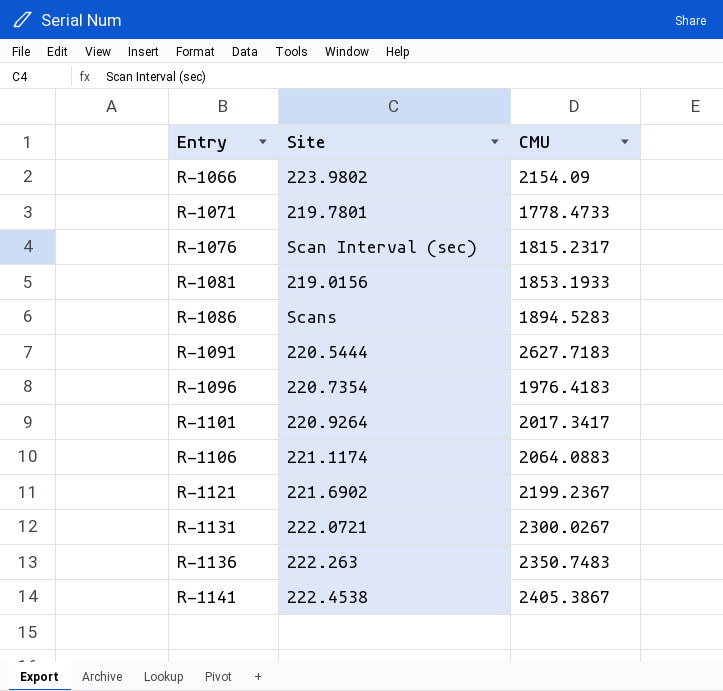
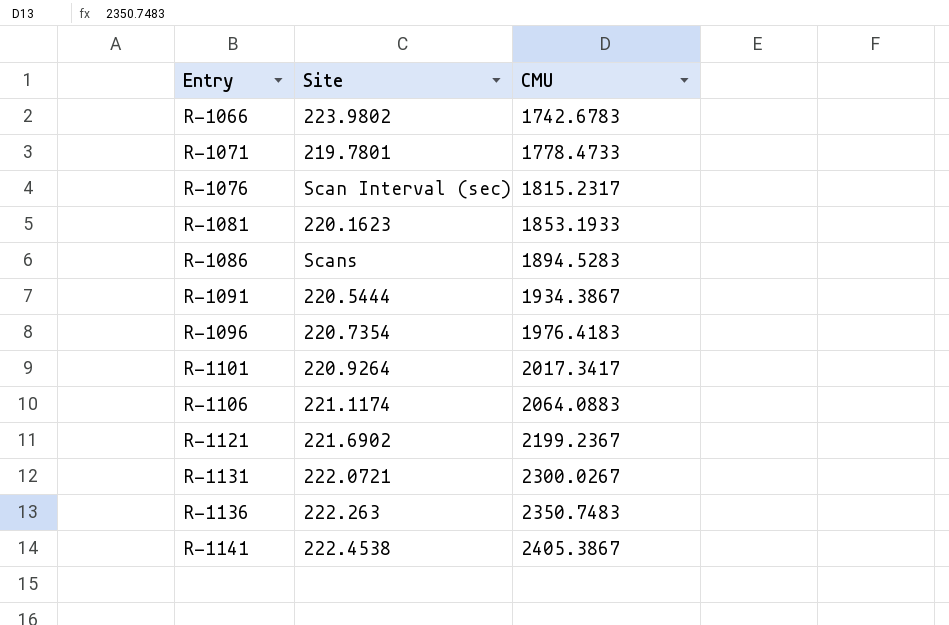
R-1066 | CMU: 2154.09 -> 1742.6783
R-1081 | Site: 219.0156 -> 220.1623
R-1091 | CMU: 2627.7183 -> 1934.3867

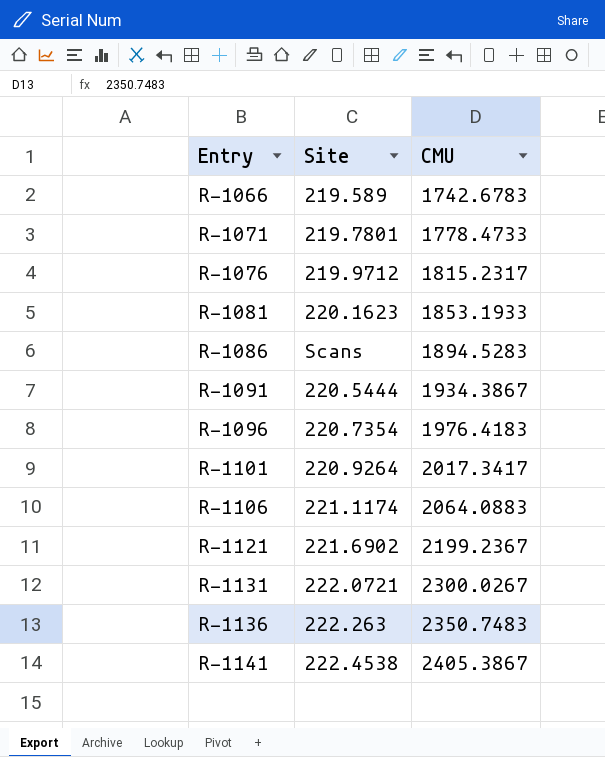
R-1066 | Site: 223.9802 -> 219.589
R-1076 | Site: Scan Interval (sec) -> 219.9712

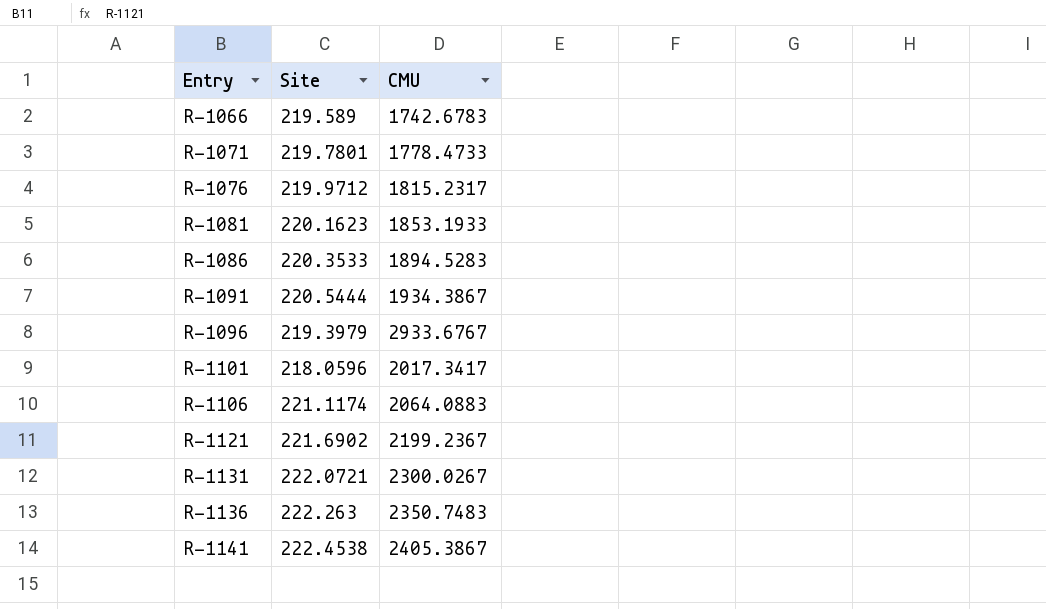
R-1086 | Site: Scans -> 220.3533
R-1096 | Site: 220.7354 -> 219.3979
R-1096 | CMU: 1976.4183 -> 2933.6767
R-1101 | Site: 220.9264 -> 218.0596

